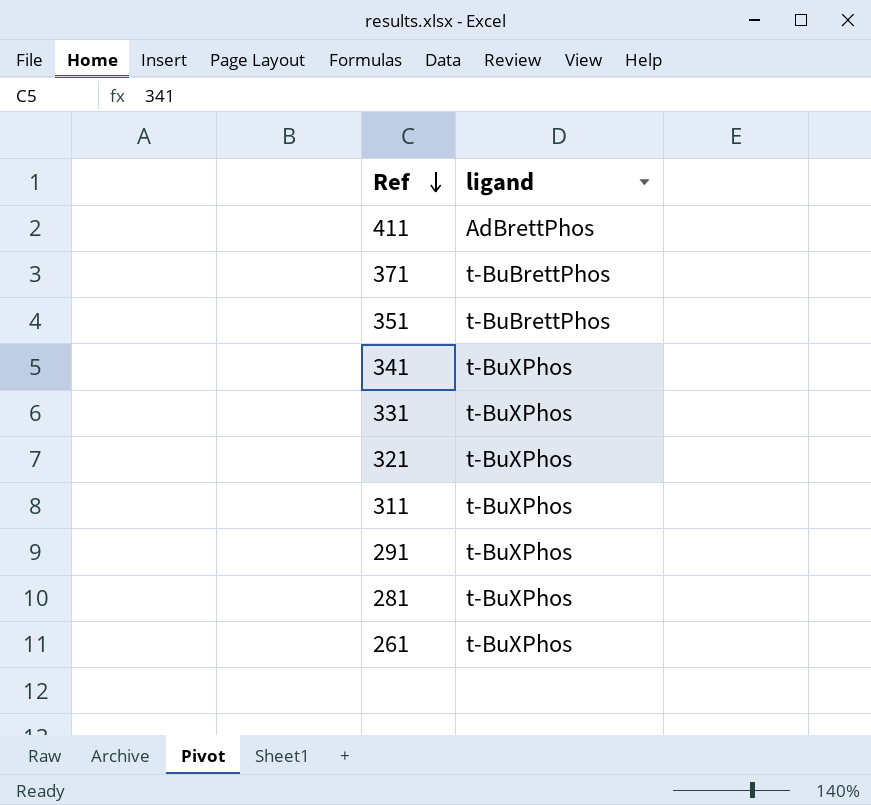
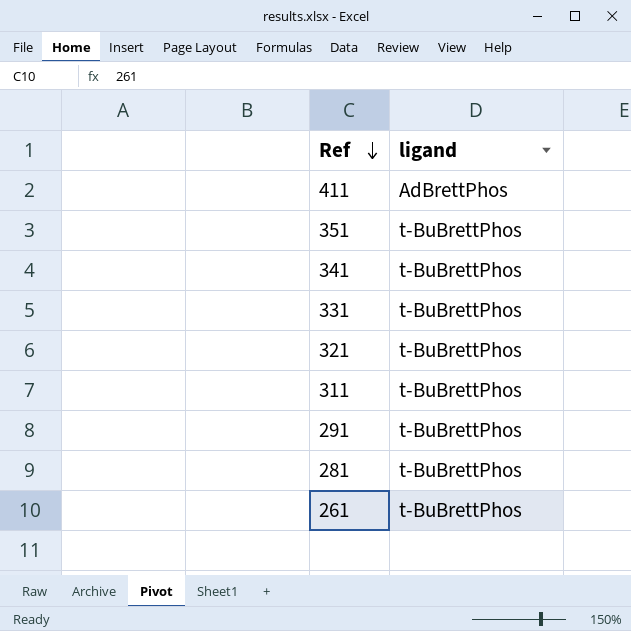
row 371: t-BuBrettPhos -> none
341 | ligand: t-BuXPhos -> t-BuBrettPhos
331 | ligand: t-BuXPhos -> t-BuBrettPhos
321 | ligand: t-BuXPhos -> t-BuBrettPhos
311 | ligand: t-BuXPhos -> t-BuBrettPhos
291 | ligand: t-BuXPhos -> t-BuBrettPhos
281 | ligand: t-BuXPhos -> t-BuBrettPhos
261 | ligand: t-BuXPhos -> t-BuBrettPhos

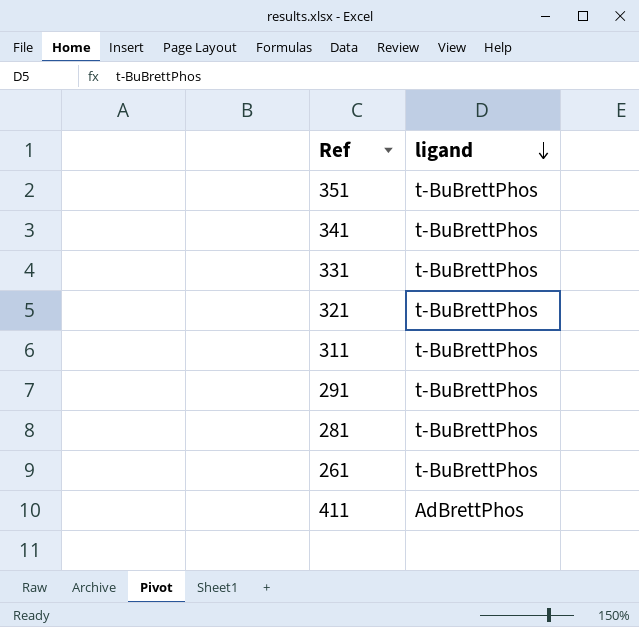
row order: Ref descending -> ligand descending

